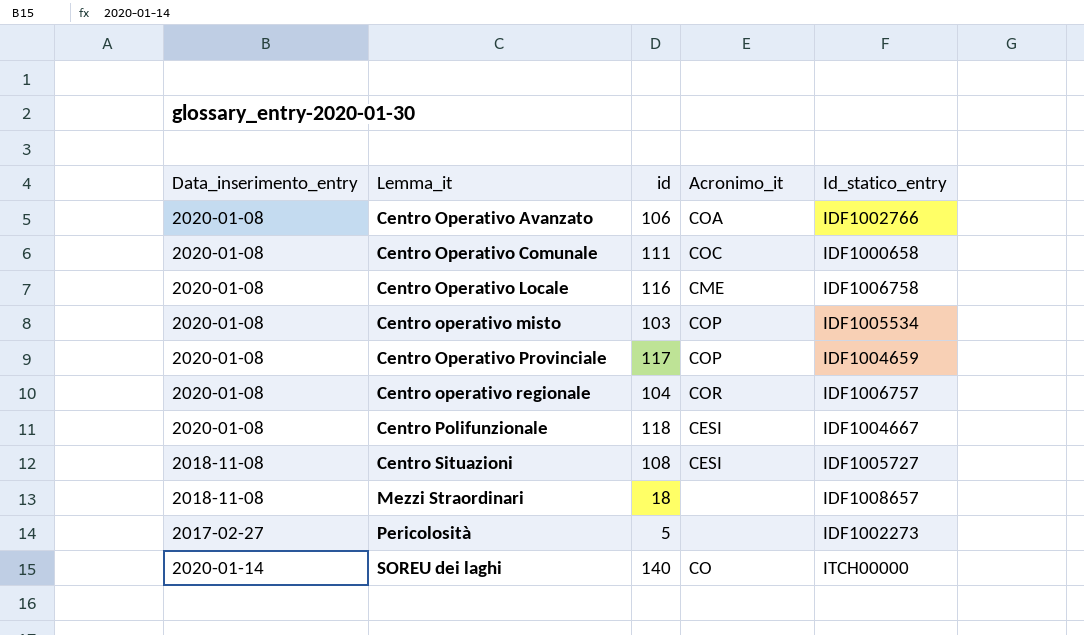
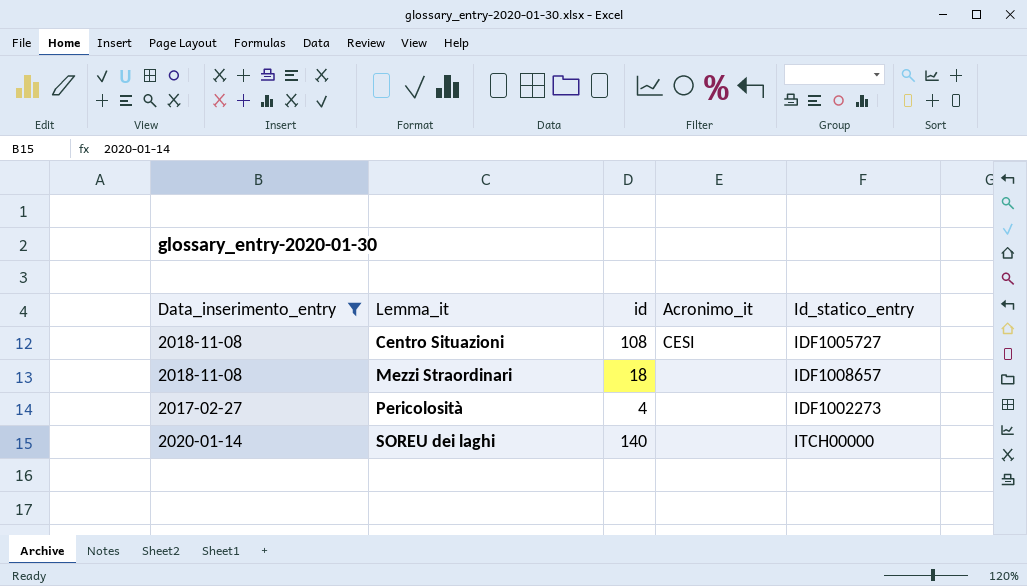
filter: none -> Data_inserimento_entry != 2020-01-08
Pericolosità | id: 5 -> 4
SOREU dei laghi | Acronimo_it: CO -> none

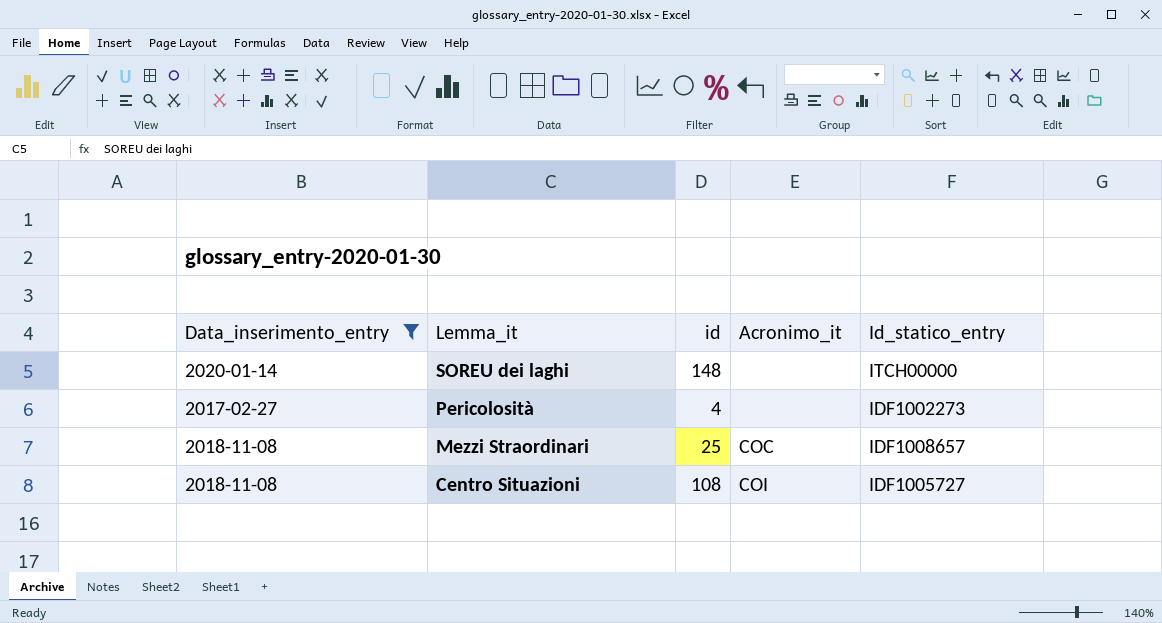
row order: Lemma_it ascending -> Lemma_it descending
SOREU dei laghi | id: 140 -> 148
Mezzi Straordinari | id: 18 -> 25
Mezzi Straordinari | Acronimo_it: none -> COC
Centro Situazioni | Acronimo_it: CESI -> COI

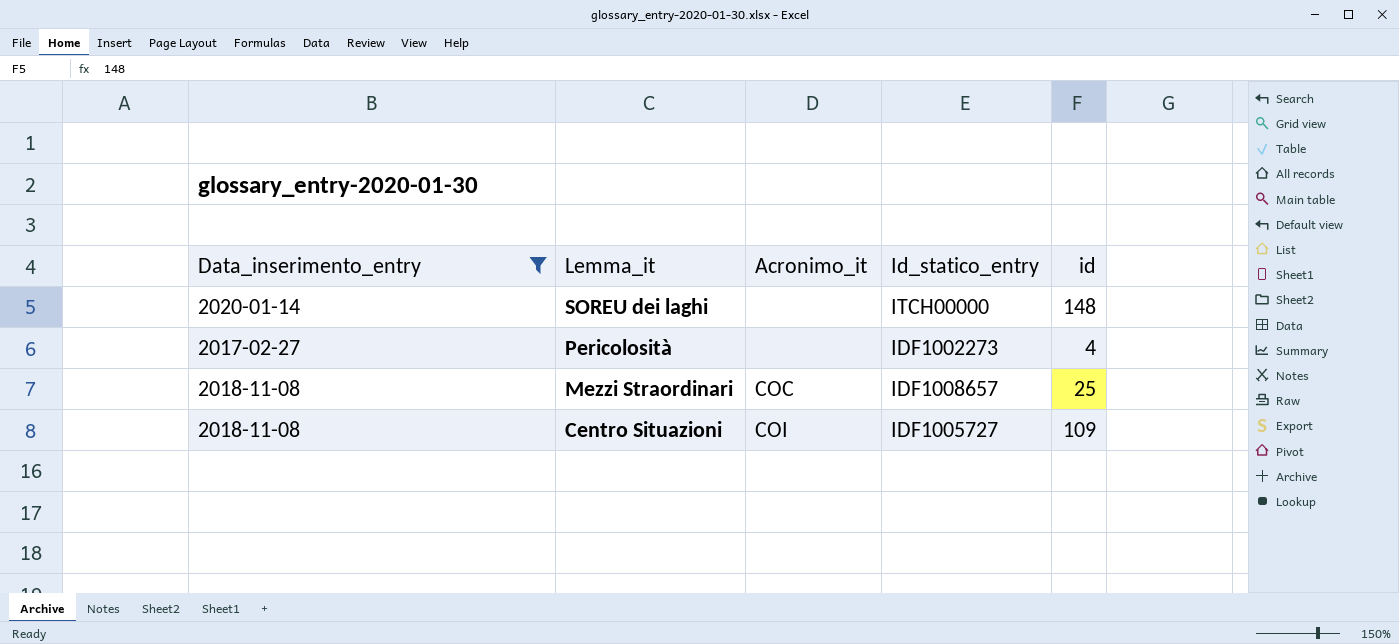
column id | position: 3 -> 5
Centro Situazioni | id: 108 -> 109

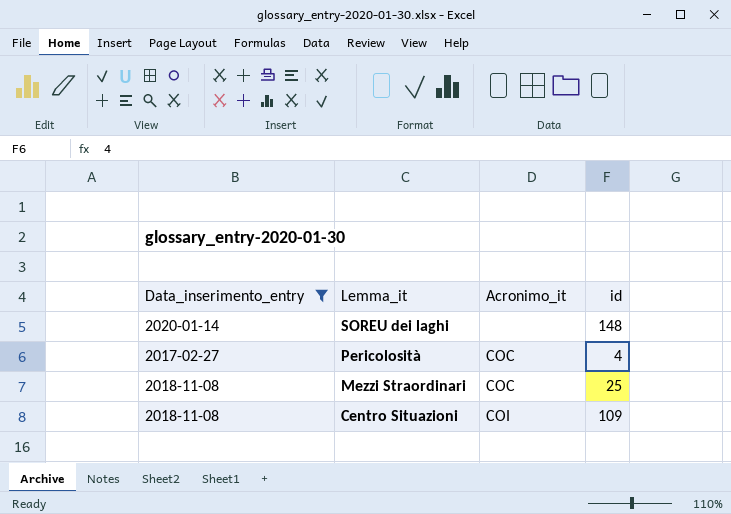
column Id_statico_entry | position: 4 -> none
Pericolosità | Acronimo_it: none -> COC

